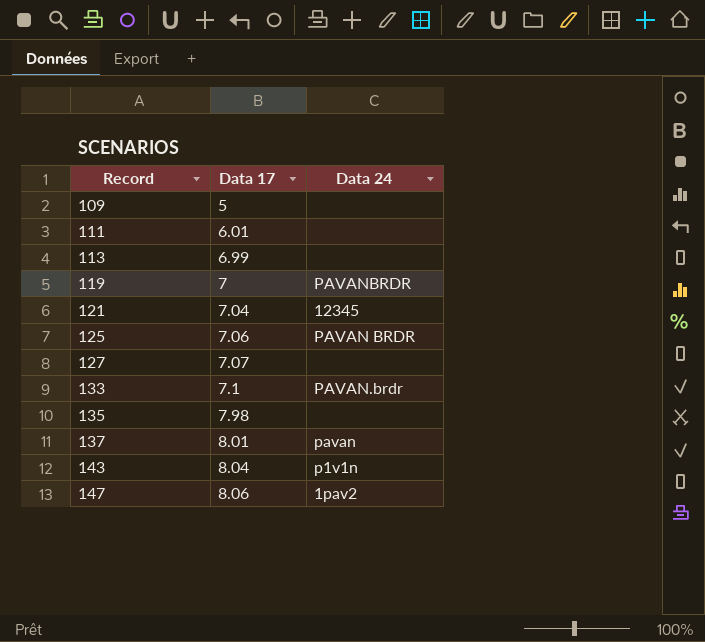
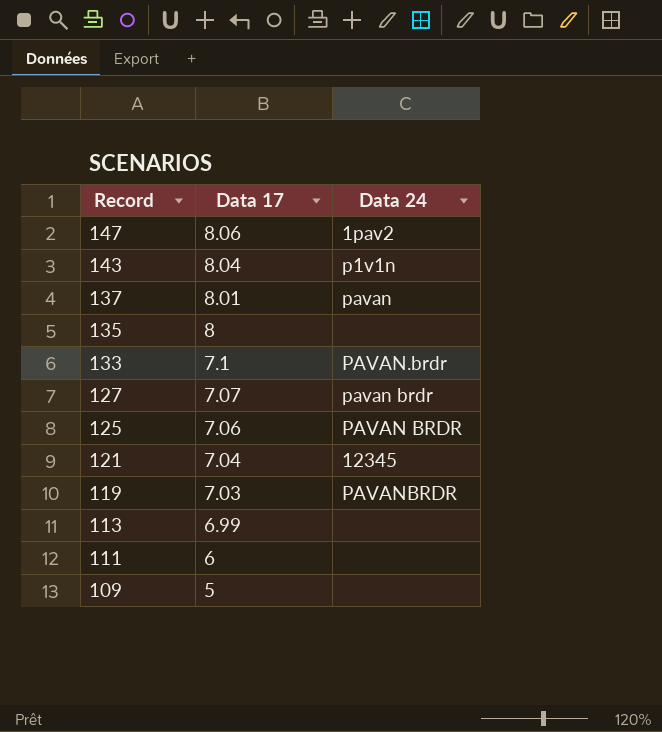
row order: Record ascending -> Record descending
135 | Data 17: 7.98 -> 8
127 | Data 24: none -> pavan brdr
119 | Data 17: 7 -> 7.03
111 | Data 17: 6.01 -> 6

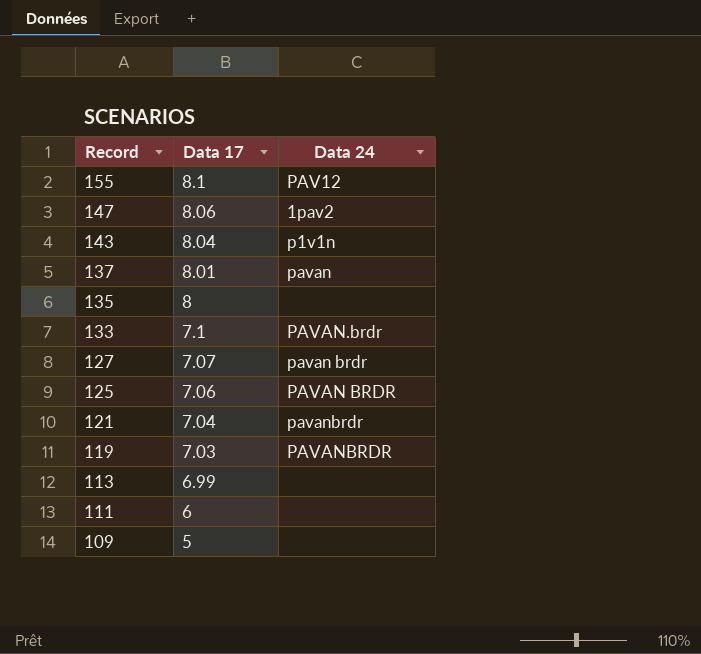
row 155: none -> 8.1 | PAV12
121 | Data 24: 12345 -> pavanbrdr

